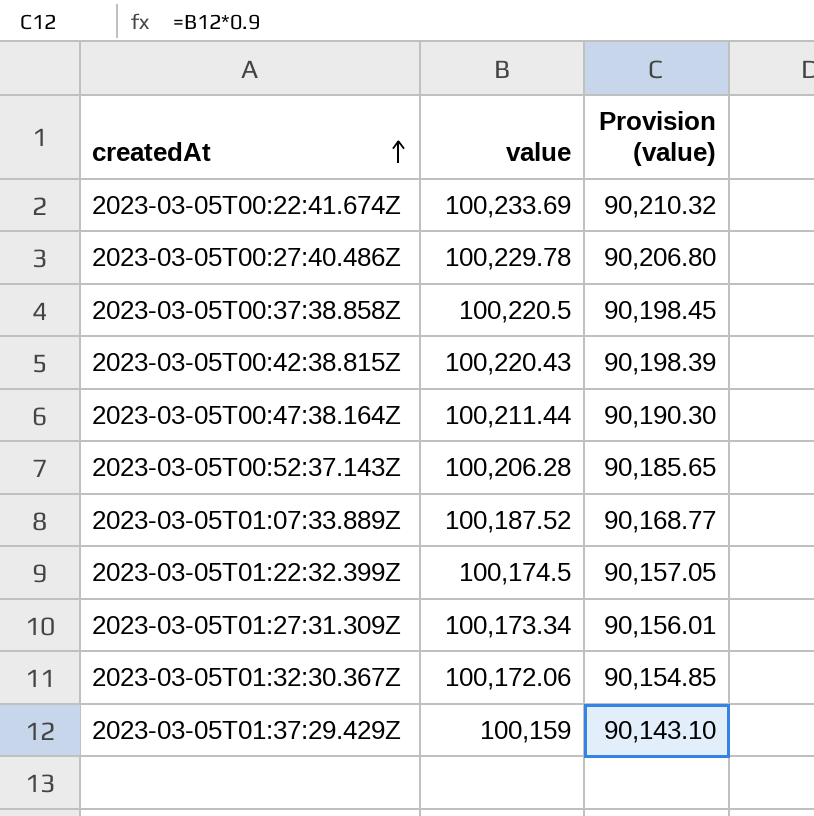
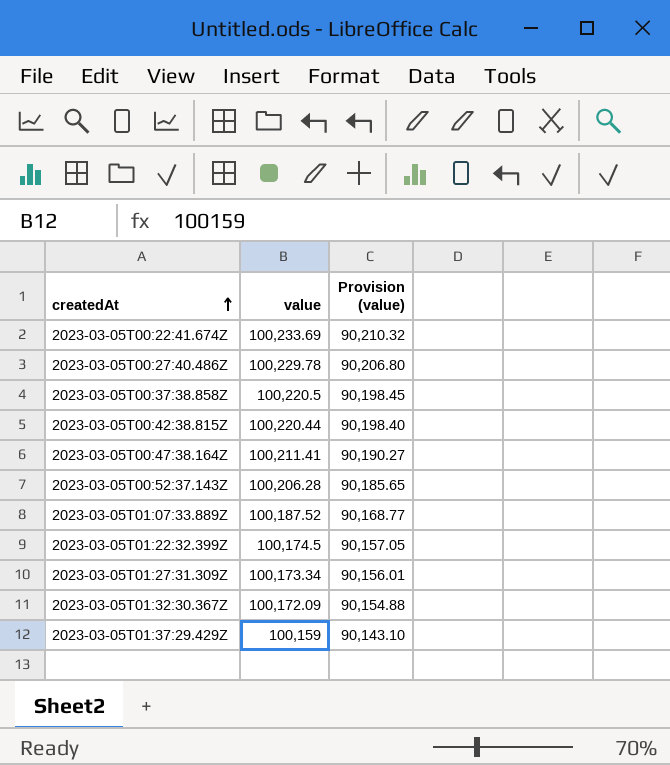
2023-03-05T00:42:38.815Z | value: 100,220.43 -> 100,220.44
2023-03-05T00:42:38.815Z | Provision (value): 90,198.39 -> 90,198.40
2023-03-05T00:47:38.164Z | value: 100,211.44 -> 100,211.41
2023-03-05T00:47:38.164Z | Provision (value): 90,190.30 -> 90,190.27
2023-03-05T01:32:30.367Z | value: 100,172.06 -> 100,172.09
2023-03-05T01:32:30.367Z | Provision (value): 90,154.85 -> 90,154.88

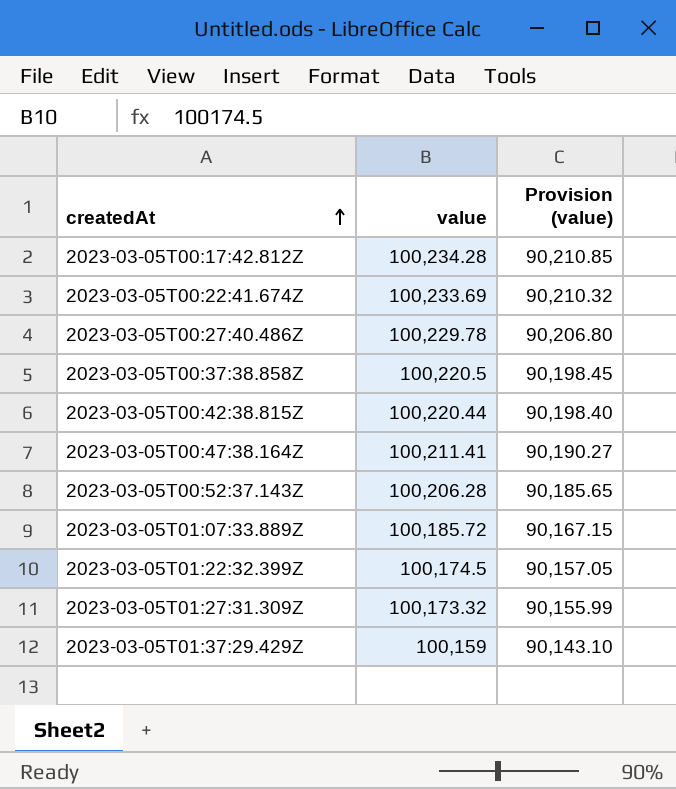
row 2023-03-05T01:32:30.367Z: 100,172.09 | 90,154.88 -> none
row 2023-03-05T00:17:42.812Z: none -> 100,234.28 | 90,210.85
2023-03-05T01:07:33.889Z | value: 100,187.52 -> 100,185.72
2023-03-05T01:07:33.889Z | Provision (value): 90,168.77 -> 90,167.15
2023-03-05T01:27:31.309Z | value: 100,173.34 -> 100,173.32
2023-03-05T01:27:31.309Z | Provision (value): 90,156.01 -> 90,155.99

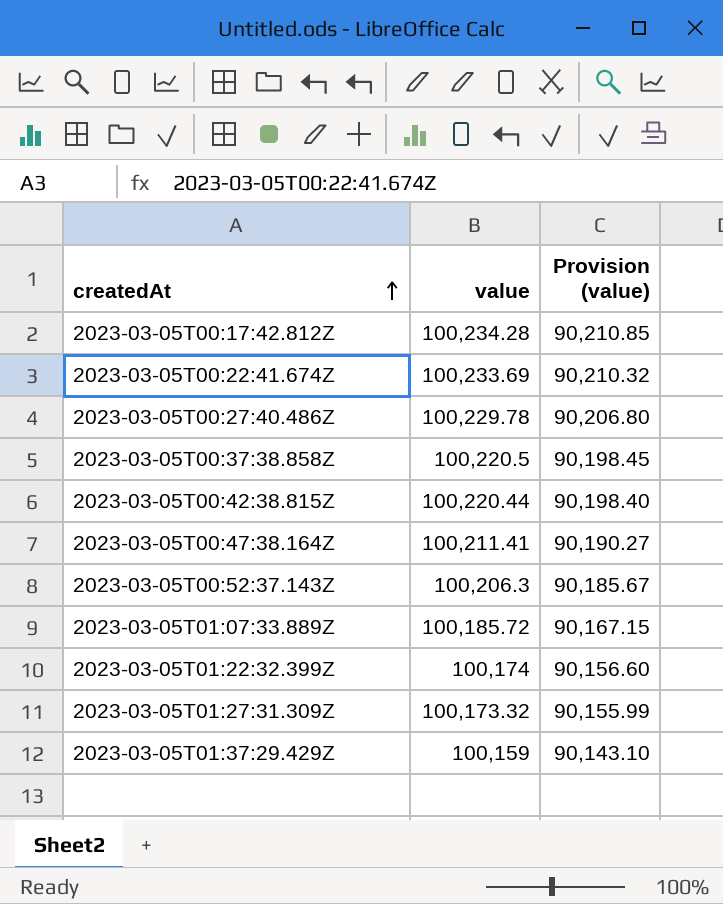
2023-03-05T00:52:37.143Z | value: 100,206.28 -> 100,206.3
2023-03-05T00:52:37.143Z | Provision (value): 90,185.65 -> 90,185.67
2023-03-05T01:22:32.399Z | value: 100,174.5 -> 100,174
2023-03-05T01:22:32.399Z | Provision (value): 90,157.05 -> 90,156.60

